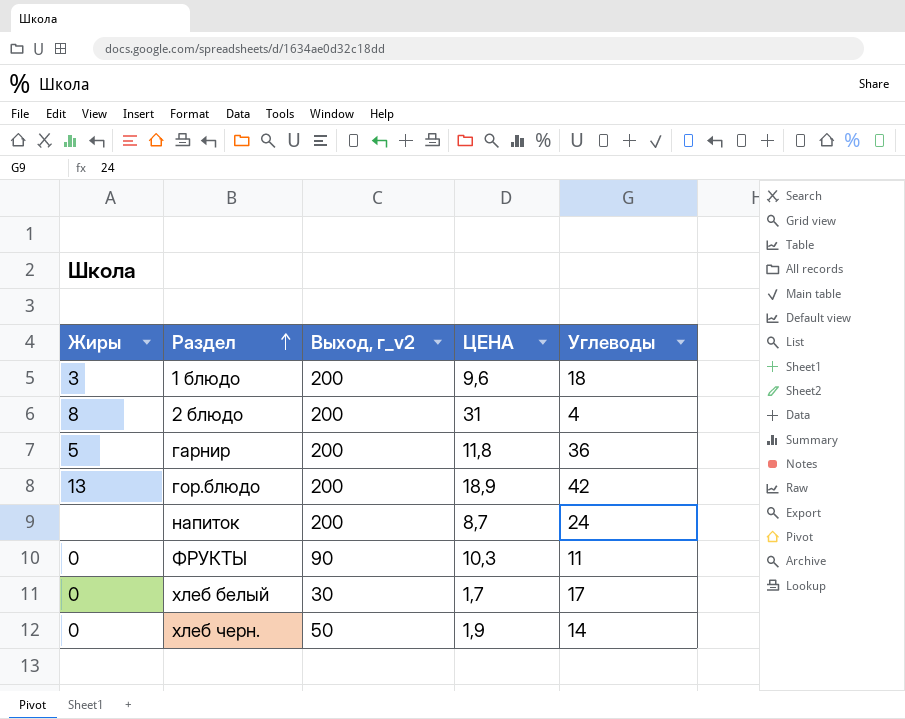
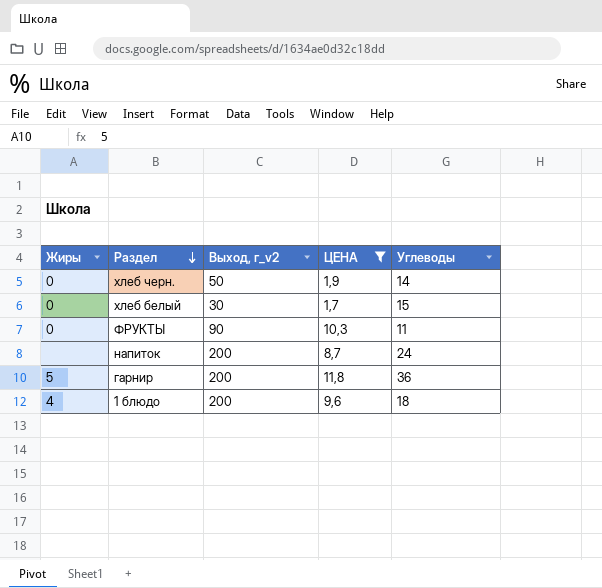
filter: none -> ЦЕНА <= 11,8
row order: Раздел ascending -> Раздел descending
хлеб белый | Углеводы: 17 -> 15
1 блюдо | Жиры: 3 -> 4

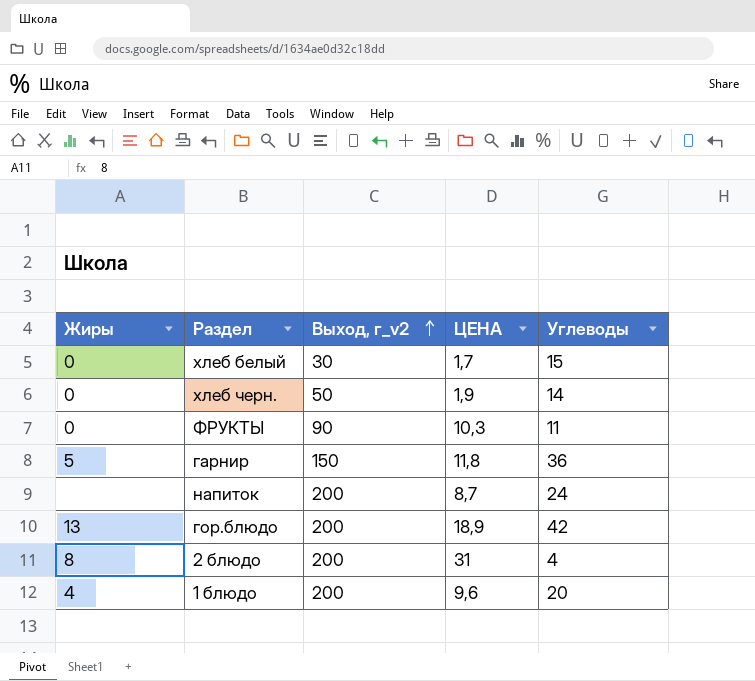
filter: ЦЕНА <= 11,8 -> none
row order: Раздел descending -> Выход, г_v2 ascending
гарнир | Выход, г_v2: 200 -> 150
1 блюдо | Углеводы: 18 -> 20

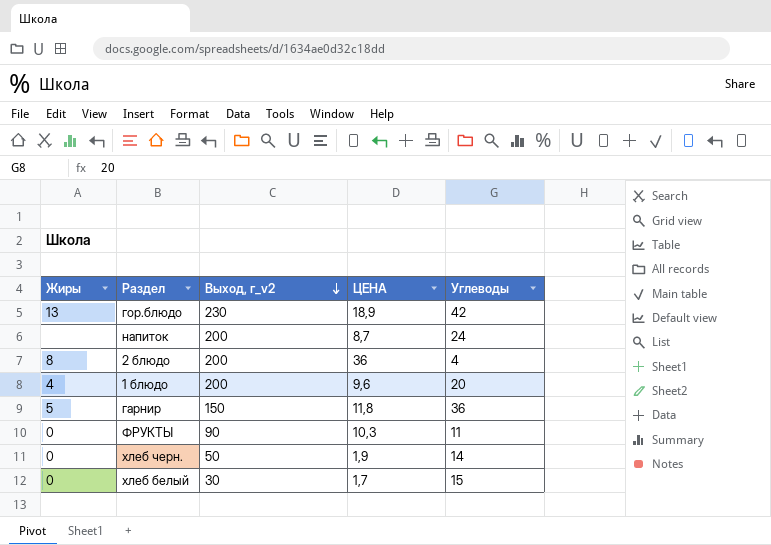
row order: Выход, г_v2 ascending -> Выход, г_v2 descending
гор.блюдо | Выход, г_v2: 200 -> 230
2 блюдо | ЦЕНА: 31 -> 36

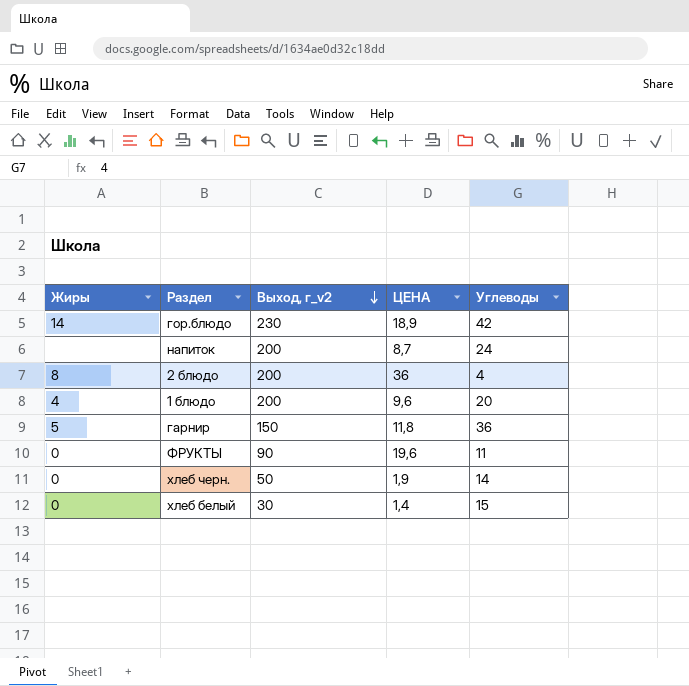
гор.блюдо | Жиры: 13 -> 14
ФРУКТЫ | ЦЕНА: 10,3 -> 19,6
хлеб белый | ЦЕНА: 1,7 -> 1,4

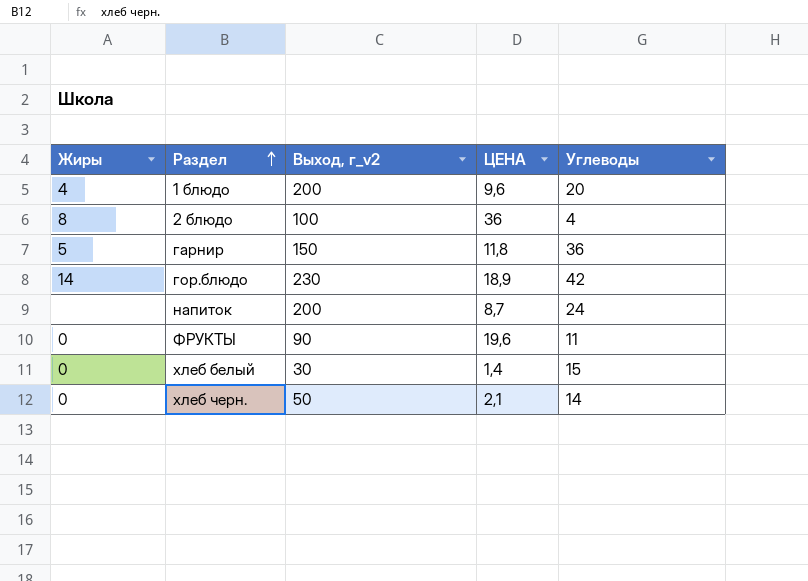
row order: Выход, г_v2 descending -> Раздел ascending
2 блюдо | Выход, г_v2: 200 -> 100
хлеб черн. | ЦЕНА: 1,9 -> 2,1

